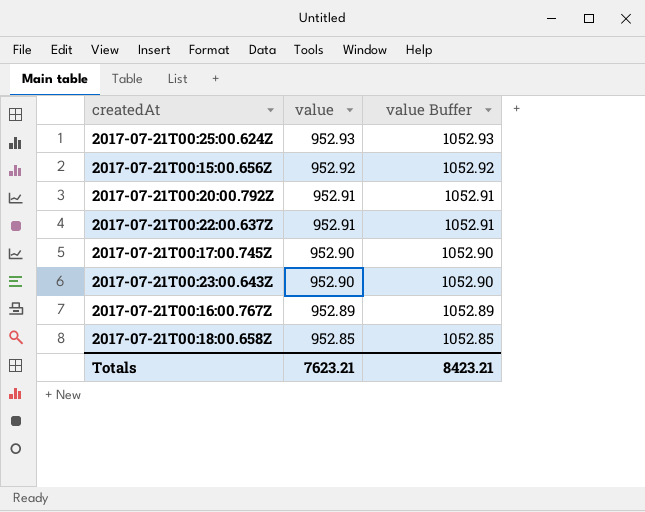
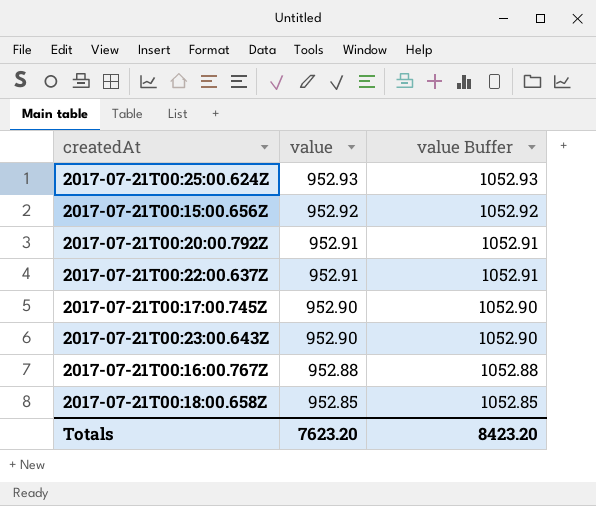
2017-07-21T00:16:00.767Z | value: 952.89 -> 952.88
2017-07-21T00:16:00.767Z | value Buffer: 1052.89 -> 1052.88
Totals | value: 7623.21 -> 7623.20
Totals | value Buffer: 8423.21 -> 8423.20

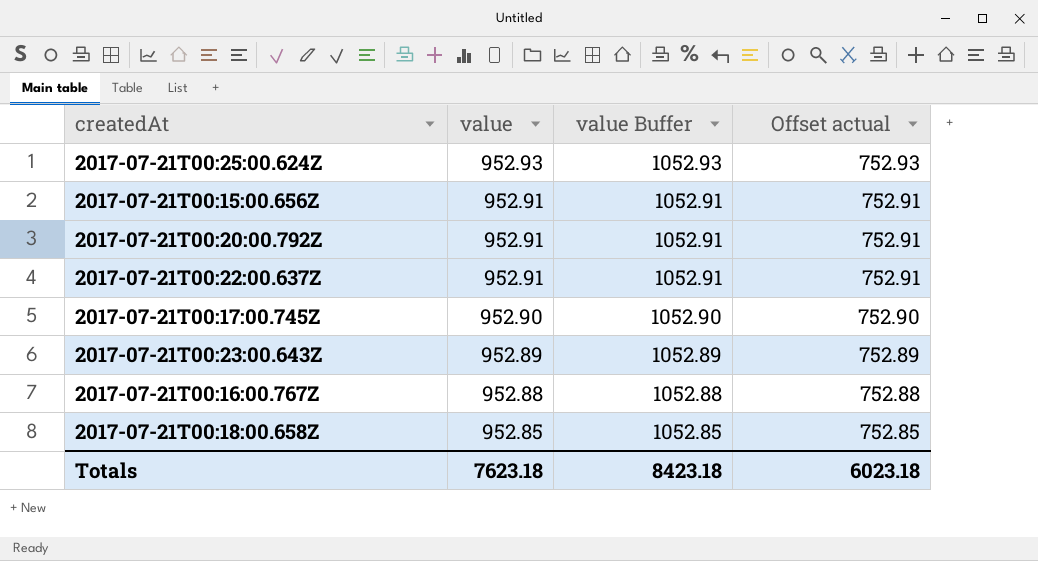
column Offset actual | formula: none -> [value] - 200
2017-07-21T00:15:00.656Z | value: 952.92 -> 952.91
2017-07-21T00:15:00.656Z | value Buffer: 1052.92 -> 1052.91
2017-07-21T00:23:00.643Z | value: 952.90 -> 952.89
2017-07-21T00:23:00.643Z | value Buffer: 1052.90 -> 1052.89
Totals | value: 7623.20 -> 7623.18
Totals | value Buffer: 8423.20 -> 8423.18

